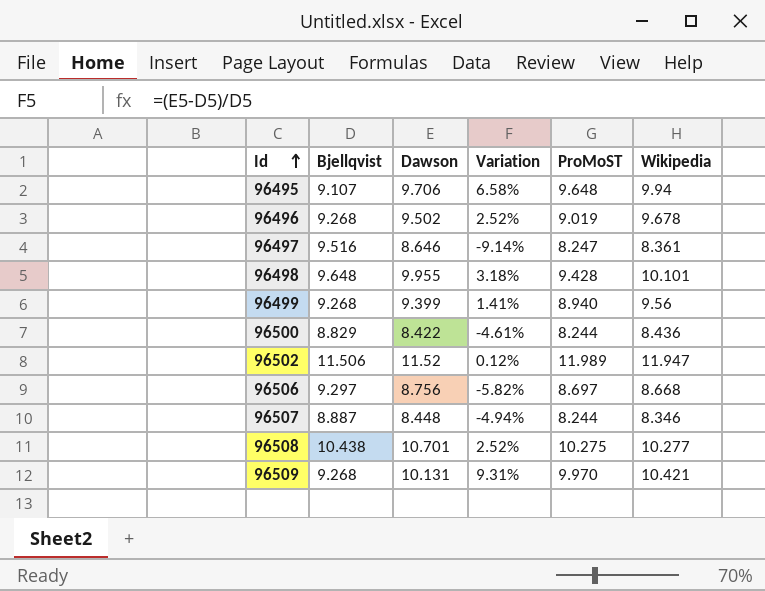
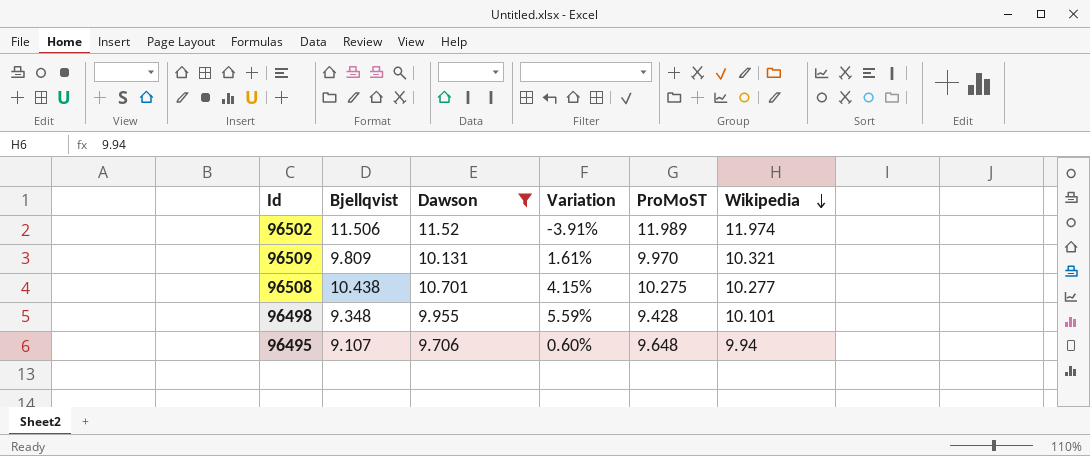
filter: none -> Dawson >= 9.706
row order: Id ascending -> Wikipedia descending
column Variation | formula: ([Dawson] - [Bjellqvist]) / [Bjellqvist] -> ([Dawson] - [ProMoST]) / [ProMoST]
96502 | Wikipedia: 11.947 -> 11.974
96509 | Bjellqvist: 9.268 -> 9.809
96509 | Wikipedia: 10.421 -> 10.321
96498 | Bjellqvist: 9.648 -> 9.348

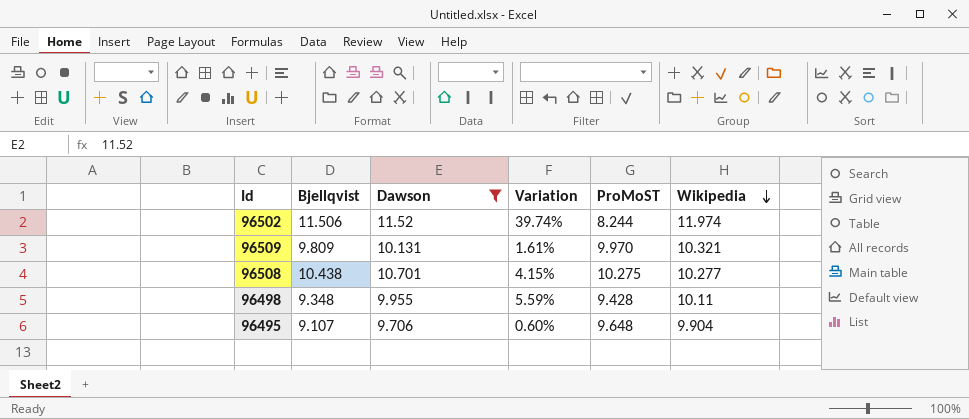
96502 | Variation: -3.91% -> 39.74%
96502 | ProMoST: 11.989 -> 8.244
96498 | Wikipedia: 10.101 -> 10.11
96495 | Wikipedia: 9.94 -> 9.904

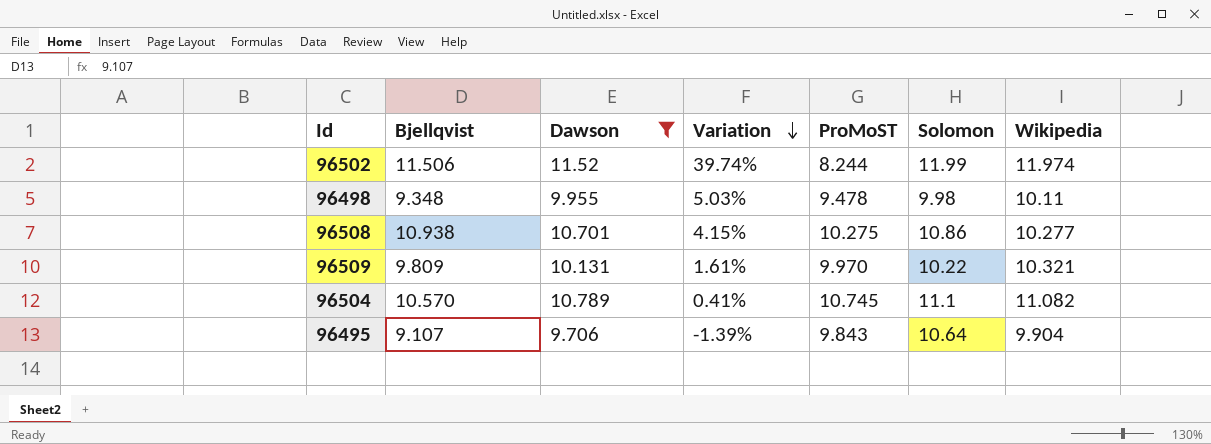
row order: Wikipedia descending -> Variation descending
column Solomon | position: none -> 6
96498 | Variation: 5.59% -> 5.03%
96498 | ProMoST: 9.428 -> 9.478
96508 | Bjellqvist: 10.438 -> 10.938
row 96504: none -> 10.570 | 10.789 | 0.41% | 10.745 | 11.1 | 11.082
96495 | Variation: 0.60% -> -1.39%
96495 | ProMoST: 9.648 -> 9.843

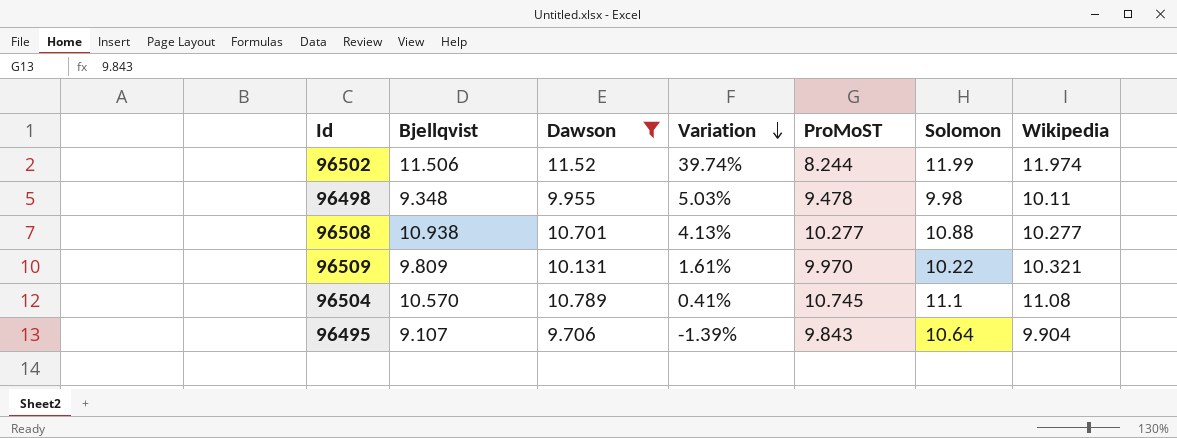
96508 | Variation: 4.15% -> 4.13%
96508 | ProMoST: 10.275 -> 10.277
96508 | Solomon: 10.86 -> 10.88
96504 | Wikipedia: 11.082 -> 11.08

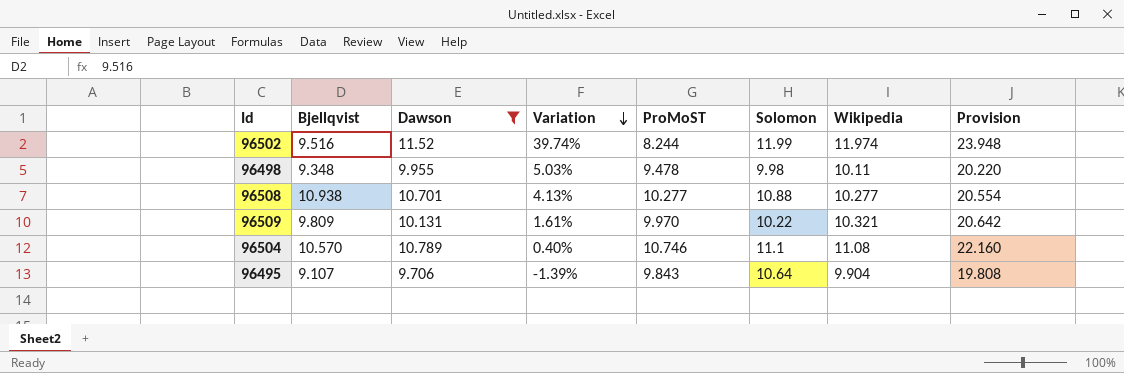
column Provision | formula: none -> [Wikipedia] * 2
96502 | Bjellqvist: 11.506 -> 9.516
96504 | Variation: 0.41% -> 0.40%
96504 | ProMoST: 10.745 -> 10.746

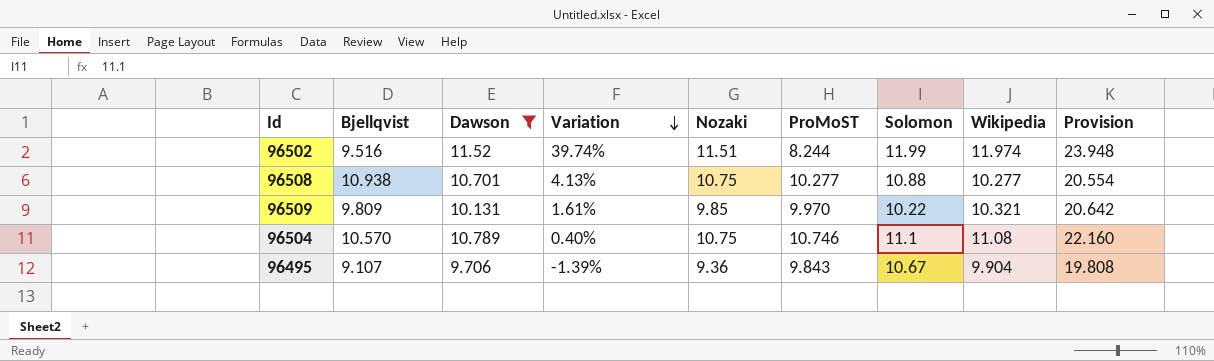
column Nozaki | position: none -> 5
row 96498: 9.348 | 9.955 | 5.03% | 9.478 | 9.98 | 10.11 | 20.220 -> none
96495 | Solomon: 10.64 -> 10.67

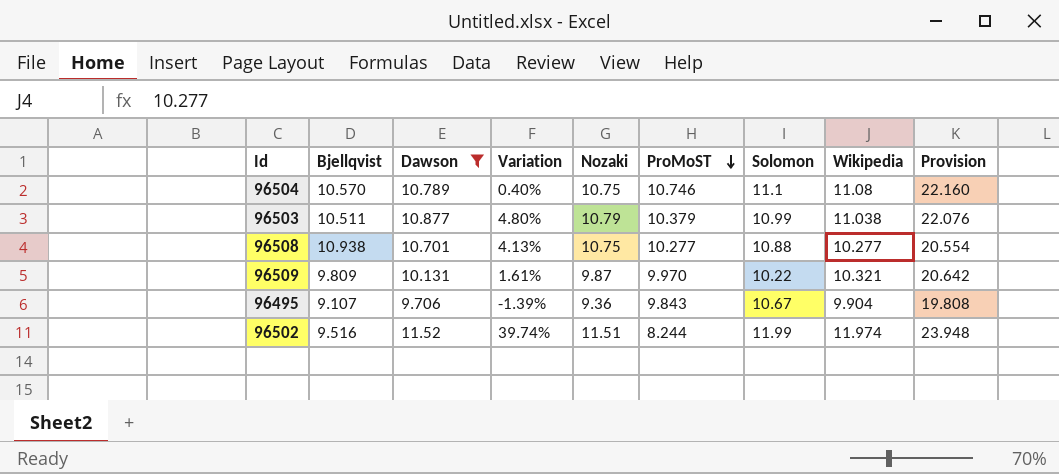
row order: Variation descending -> ProMoST descending
row 96503: none -> 10.511 | 10.877 | 4.80% | 10.79 | 10.379 | 10.99 | 11.038 | 22.076
96509 | Nozaki: 9.85 -> 9.87

